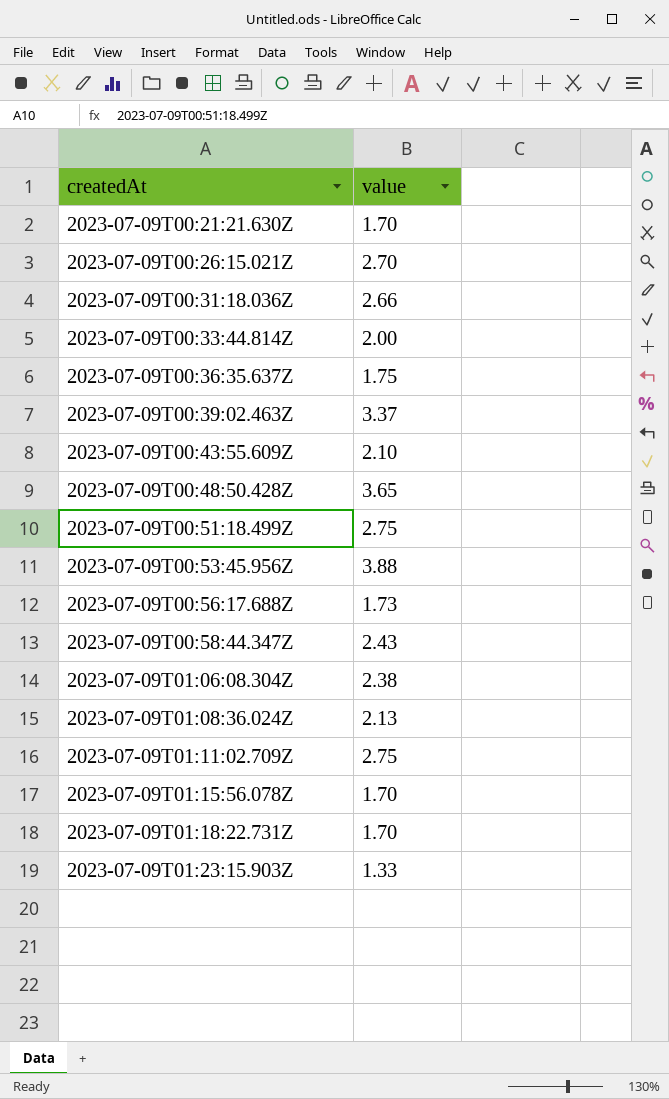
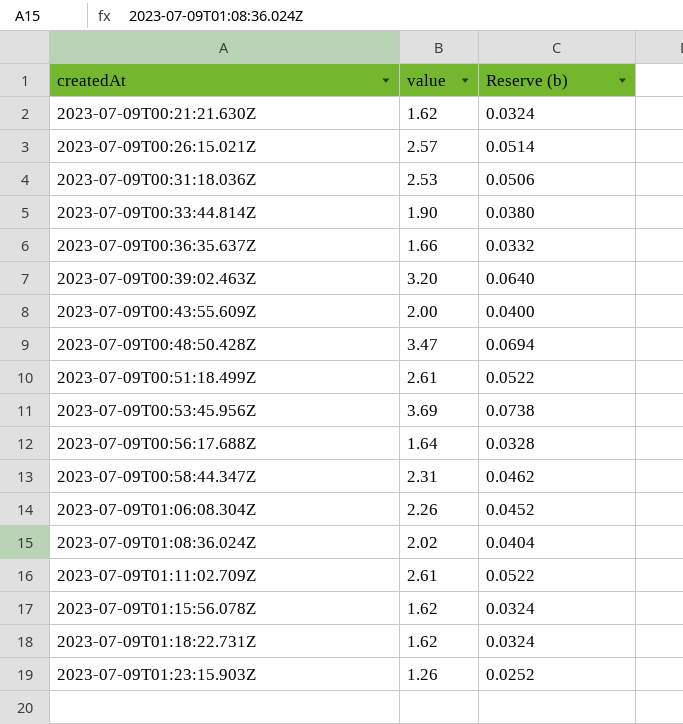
column Reserve (b) | formula: none -> [value] * 0.02
2023-07-09T00:21:21.630Z | value: 1.70 -> 1.62
2023-07-09T00:26:15.021Z | value: 2.70 -> 2.57
2023-07-09T00:31:18.036Z | value: 2.66 -> 2.53
2023-07-09T00:33:44.814Z | value: 2.00 -> 1.90
2023-07-09T00:36:35.637Z | value: 1.75 -> 1.66
2023-07-09T00:39:02.463Z | value: 3.37 -> 3.20
2023-07-09T00:43:55.609Z | value: 2.10 -> 2.00
2023-07-09T00:48:50.428Z | value: 3.65 -> 3.47
2023-07-09T00:51:18.499Z | value: 2.75 -> 2.61
2023-07-09T00:53:45.956Z | value: 3.88 -> 3.69
2023-07-09T00:56:17.688Z | value: 1.73 -> 1.64
2023-07-09T00:58:44.347Z | value: 2.43 -> 2.31
2023-07-09T01:06:08.304Z | value: 2.38 -> 2.26
2023-07-09T01:08:36.024Z | value: 2.13 -> 2.02
2023-07-09T01:11:02.709Z | value: 2.75 -> 2.61
2023-07-09T01:15:56.078Z | value: 1.70 -> 1.62
2023-07-09T01:18:22.731Z | value: 1.70 -> 1.62
2023-07-09T01:23:15.903Z | value: 1.33 -> 1.26

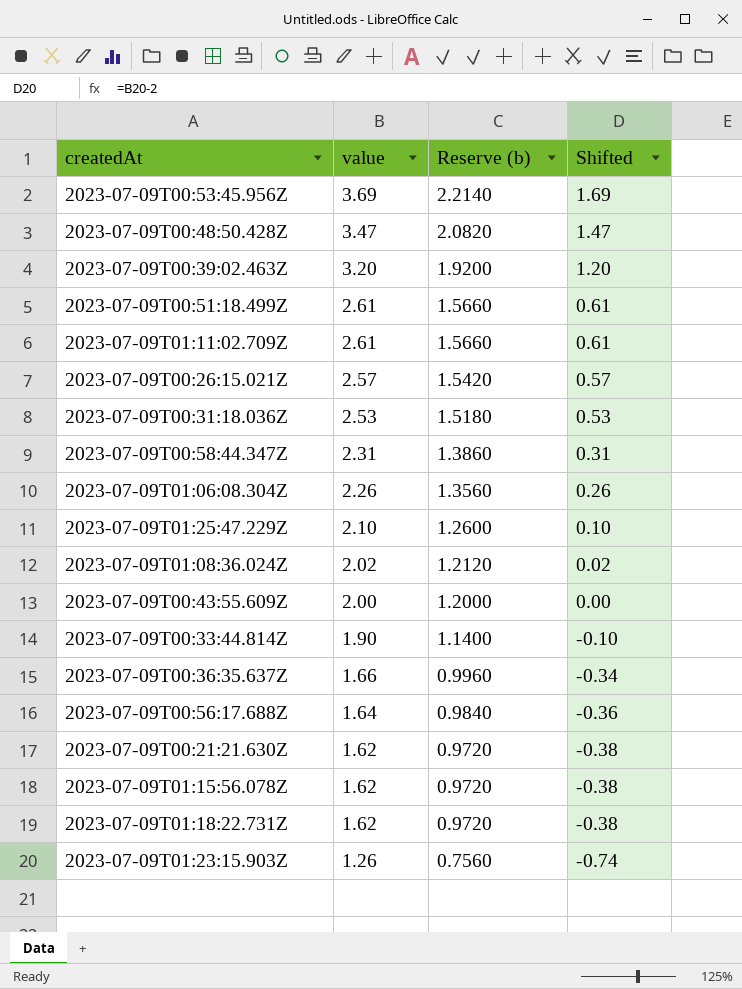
row order: createdAt ascending -> value descending
column Reserve (b) | formula: [value] * 0.02 -> [value] * 0.6
column Shifted | formula: none -> [value] - 2
row 2023-07-09T01:25:47.229Z: none -> 2.10 | 1.2600 | 0.10

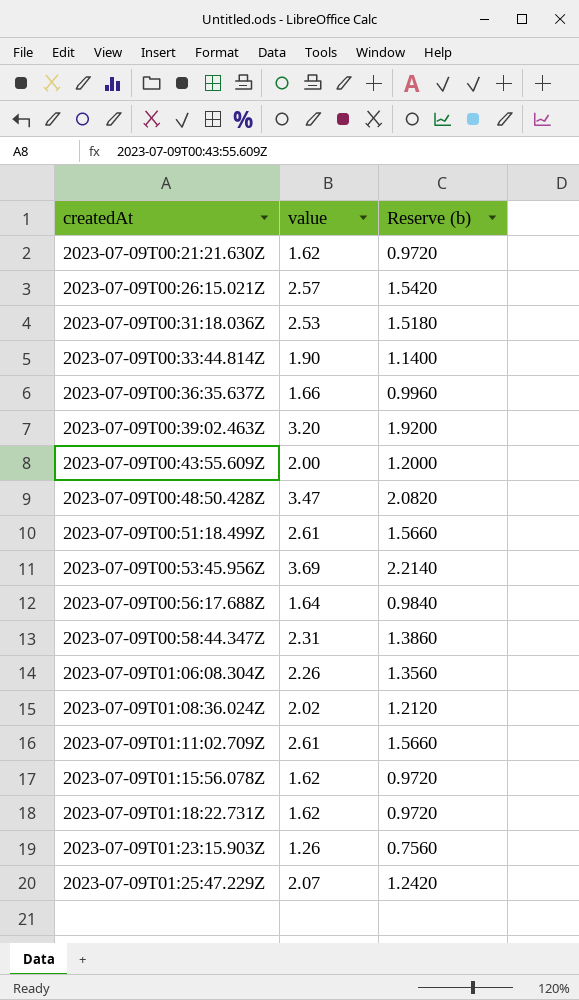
row order: value descending -> createdAt ascending
column Shifted | formula: [value] - 2 -> none
2023-07-09T01:25:47.229Z | value: 2.10 -> 2.07
2023-07-09T01:25:47.229Z | Reserve (b): 1.2600 -> 1.2420

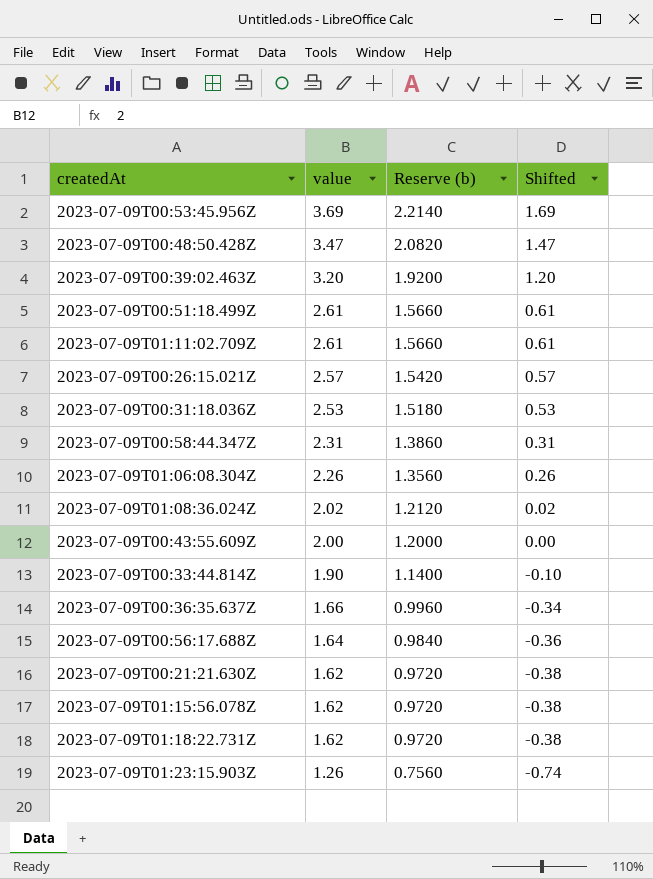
row order: createdAt ascending -> value descending
column Shifted | formula: none -> [value] - 2
row 2023-07-09T01:25:47.229Z: 2.07 | 1.2420 -> none

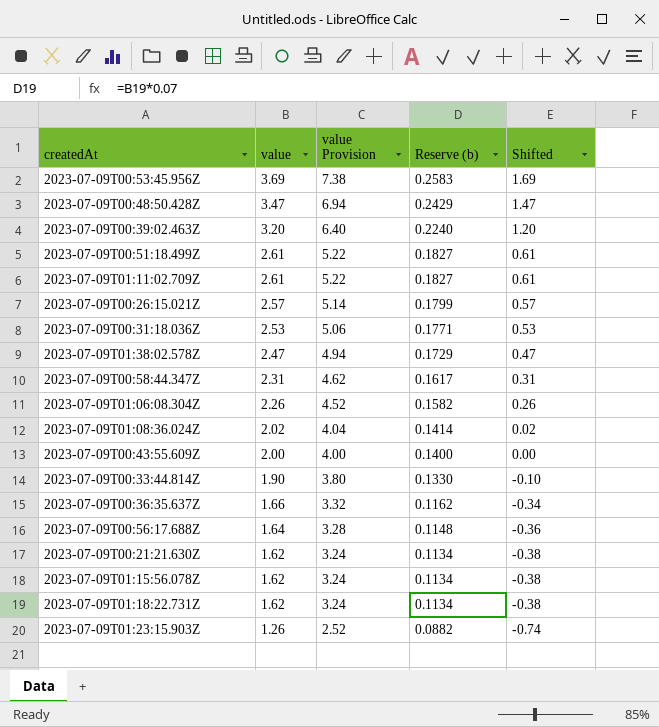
column value Provision | formula: none -> [value] * 2
column Reserve (b) | formula: [value] * 0.6 -> [value] * 0.07
row 2023-07-09T01:38:02.578Z: none -> 2.47 | 4.94 | 0.1729 | 0.47

